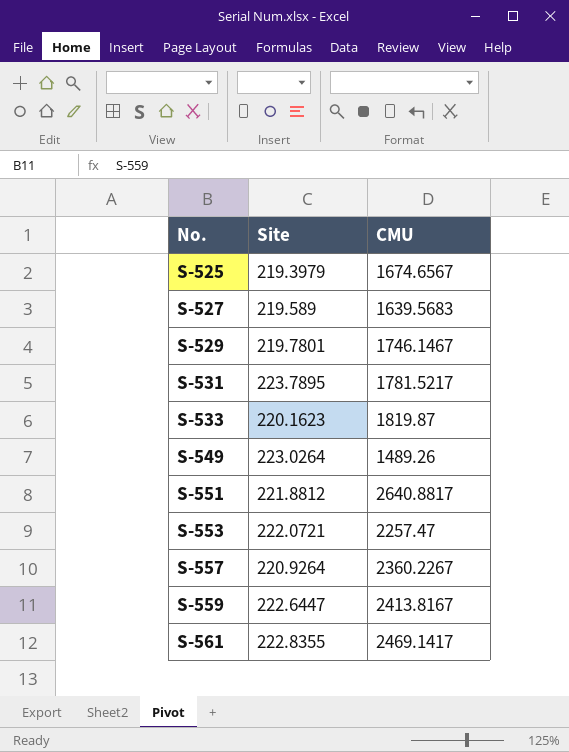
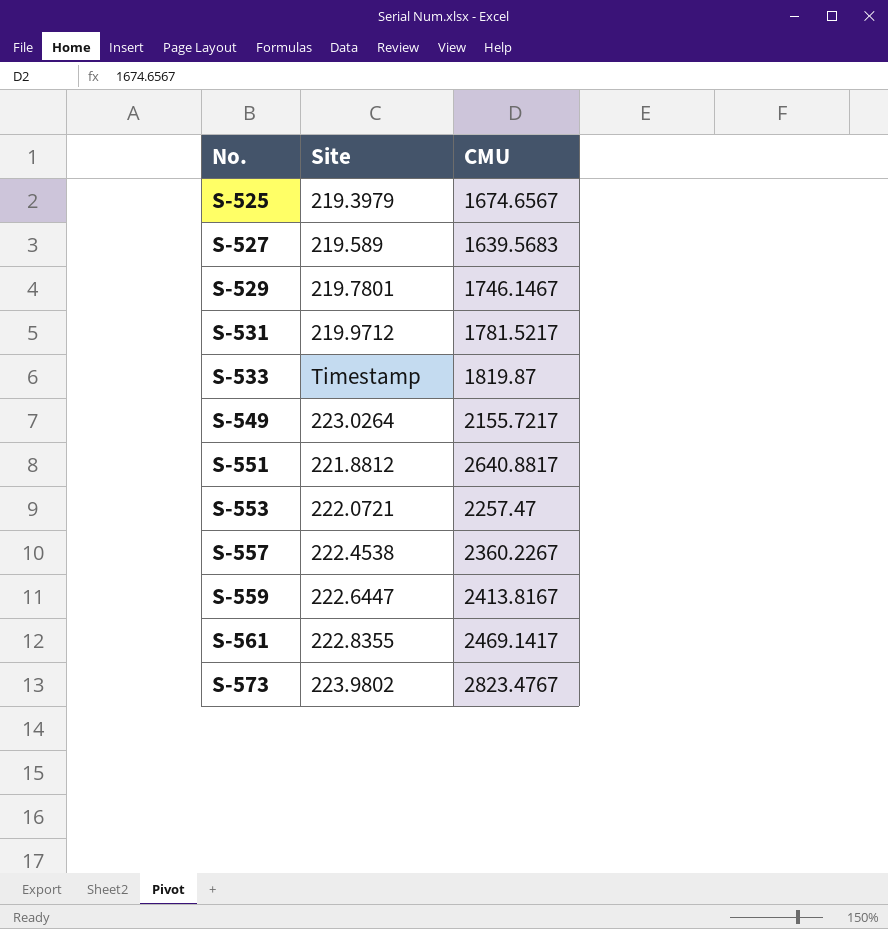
S-531 | Site: 223.7895 -> 219.9712
S-533 | Site: 220.1623 -> Timestamp
S-549 | CMU: 1489.26 -> 2155.7217
S-557 | Site: 220.9264 -> 222.4538
row S-573: none -> 223.9802 | 2823.4767

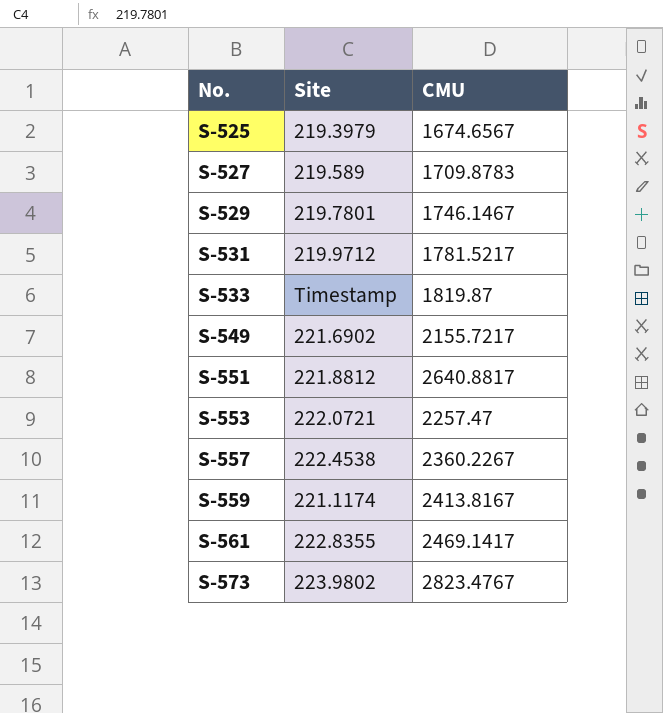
S-527 | CMU: 1639.5683 -> 1709.8783
S-549 | Site: 223.0264 -> 221.6902
S-559 | Site: 222.6447 -> 221.1174

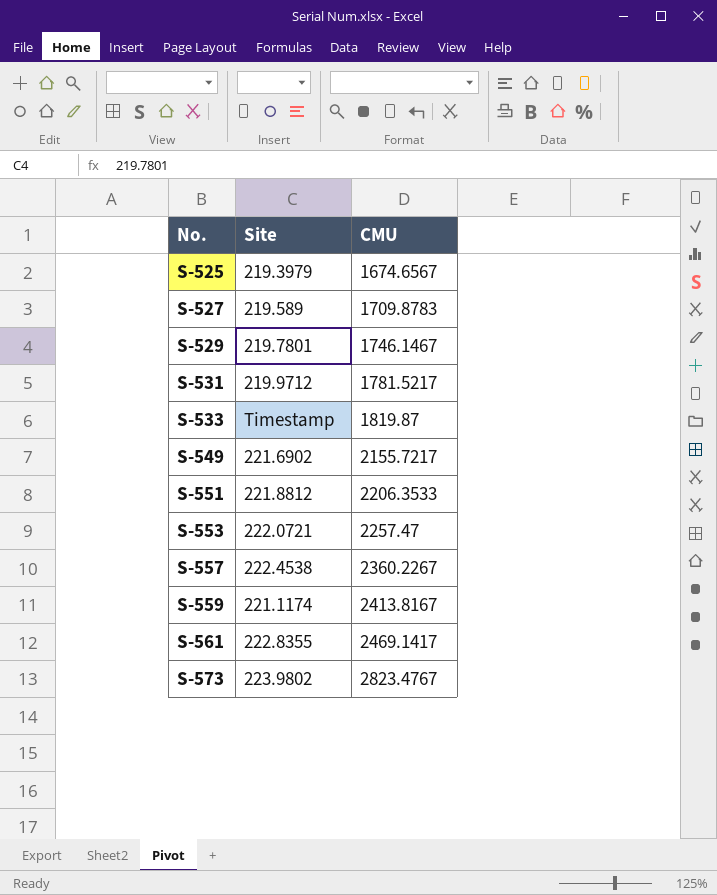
S-551 | CMU: 2640.8817 -> 2206.3533

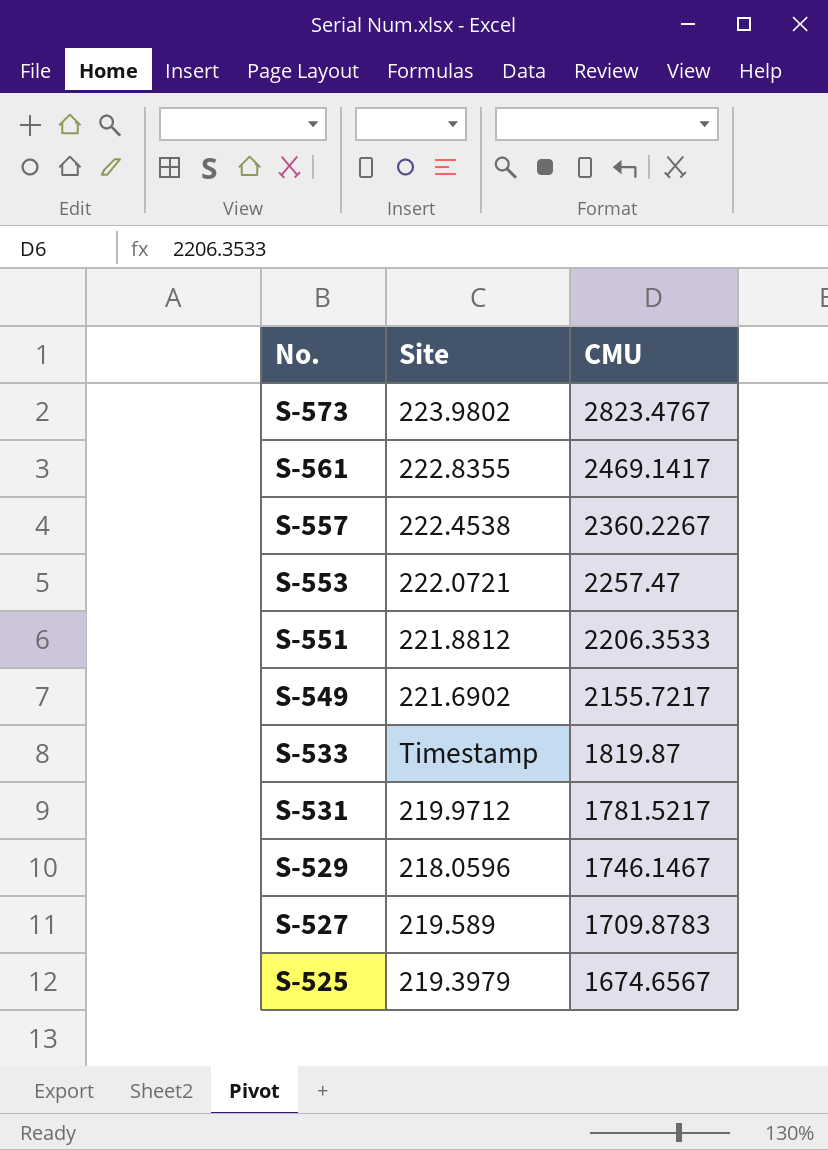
row order: No. ascending -> No. descending
row S-559: 221.1174 | 2413.8167 -> none
S-529 | Site: 219.7801 -> 218.0596

